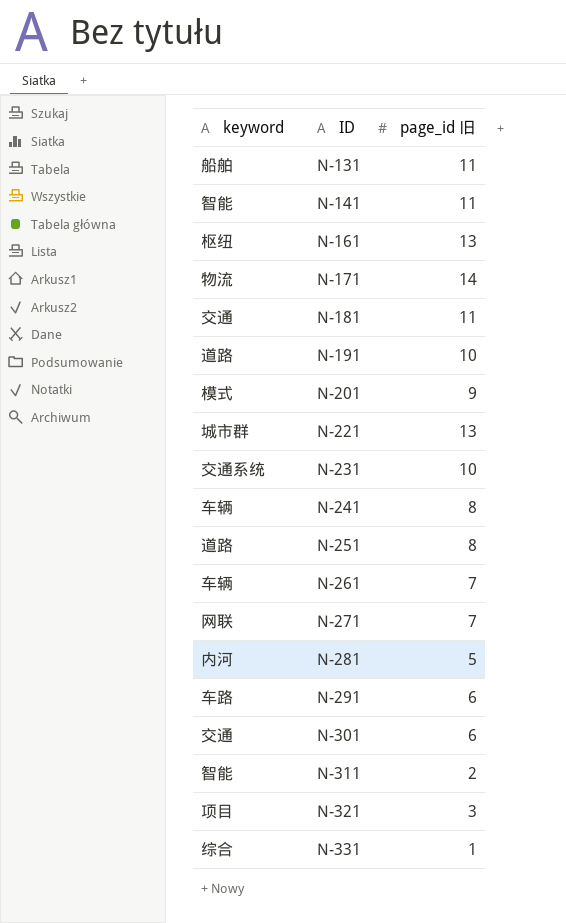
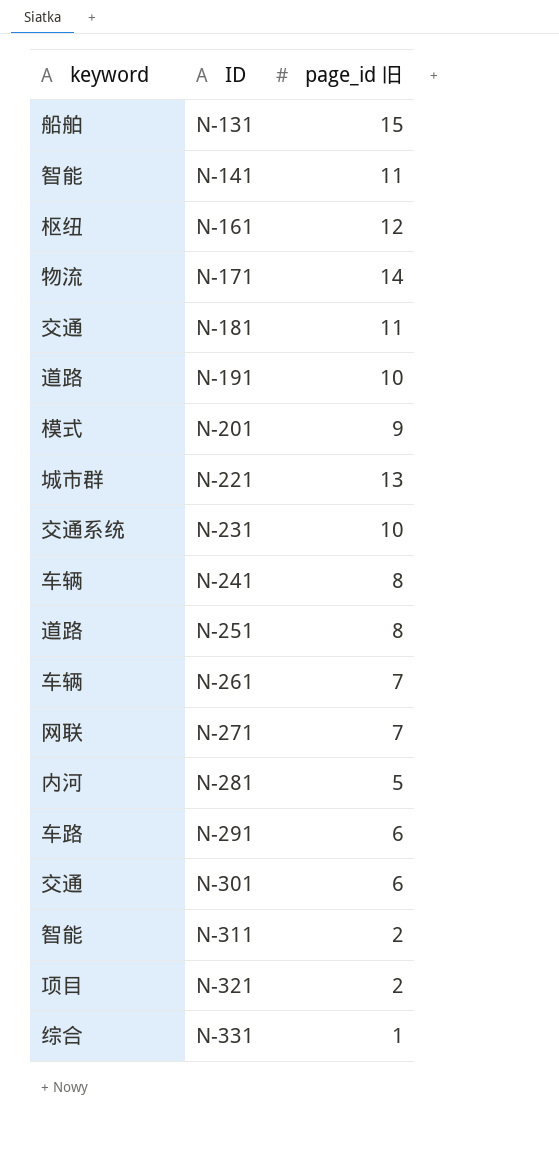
N-131 | page_id 旧: 11 -> 15
N-161 | page_id 旧: 13 -> 12
N-321 | page_id 旧: 3 -> 2

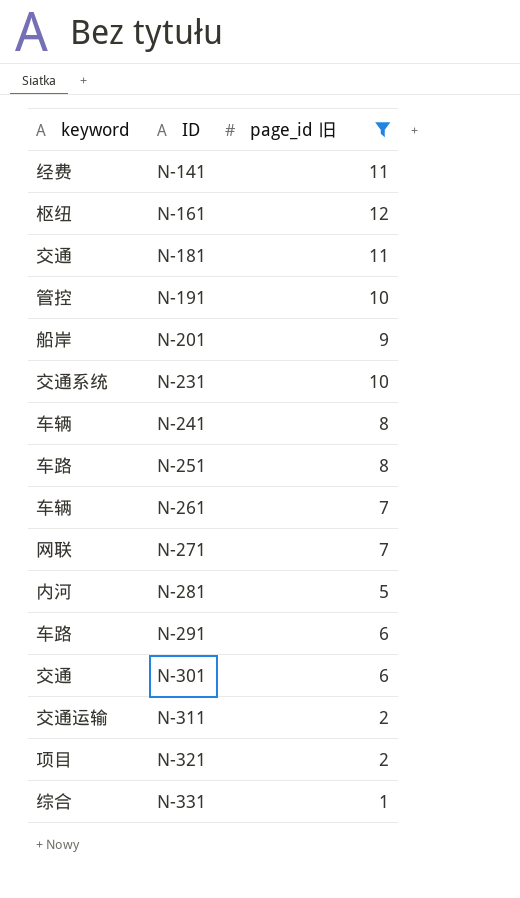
filter: none -> page_id 旧 <= 12
N-141 | keyword: 智能 -> 经费
N-191 | keyword: 道路 -> 管控
N-201 | keyword: 模式 -> 船岸
N-251 | keyword: 道路 -> 车路
N-311 | keyword: 智能 -> 交通运输

